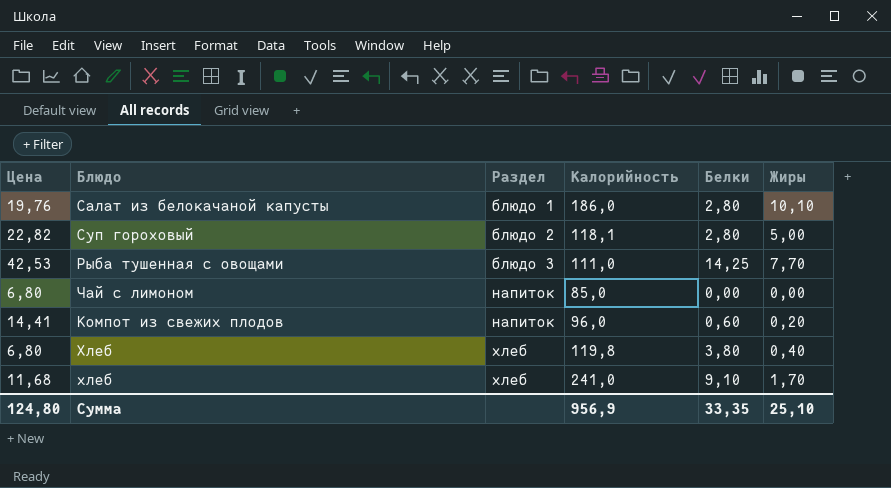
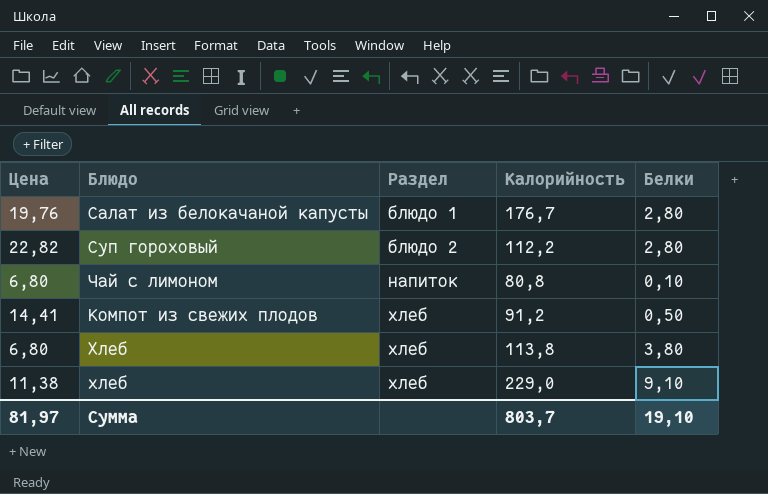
column Жиры | position: 6 -> none
row Рыба тушенная с овощами: 42,53 | блюдо 3 | 111,0 | 14,25 | 7,70 -> none
Салат из белокачаной капусты | Калорийность: 186,0 -> 176,7
Суп гороховый | Калорийность: 118,1 -> 112,2
Чай с лимоном | Калорийность: 85,0 -> 80,8
Чай с лимоном | Белки: 0,00 -> 0,10
Компот из свежих плодов | Раздел: напиток -> хлеб
Компот из свежих плодов | Калорийность: 96,0 -> 91,2
Компот из свежих плодов | Белки: 0,60 -> 0,50
Хлеб | Калорийность: 119,8 -> 113,8
хлеб | Цена: 11,68 -> 11,38
хлеб | Калорийность: 241,0 -> 229,0
Сумма | Цена: 124,80 -> 81,97
Сумма | Калорийность: 956,9 -> 803,7
Сумма | Белки: 33,35 -> 19,10

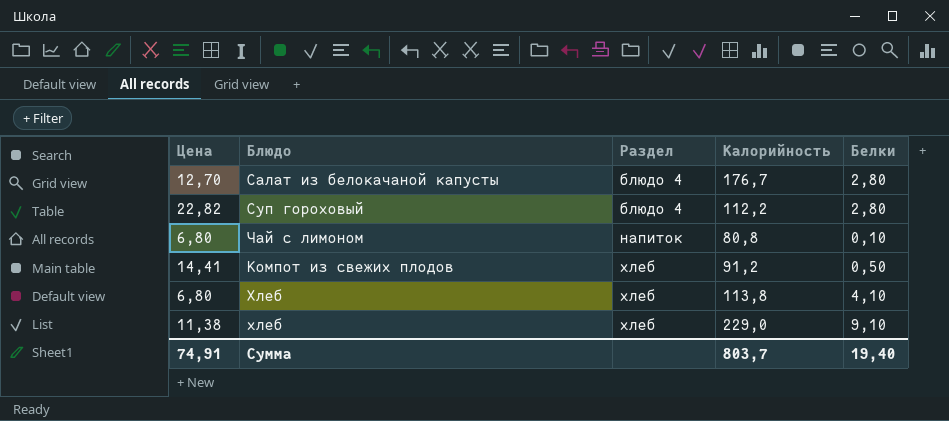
Салат из белокачаной капусты | Цена: 19,76 -> 12,70
Салат из белокачаной капусты | Раздел: блюдо 1 -> блюдо 4
Суп гороховый | Раздел: блюдо 2 -> блюдо 4
Хлеб | Белки: 3,80 -> 4,10
Сумма | Цена: 81,97 -> 74,91
Сумма | Белки: 19,10 -> 19,40

